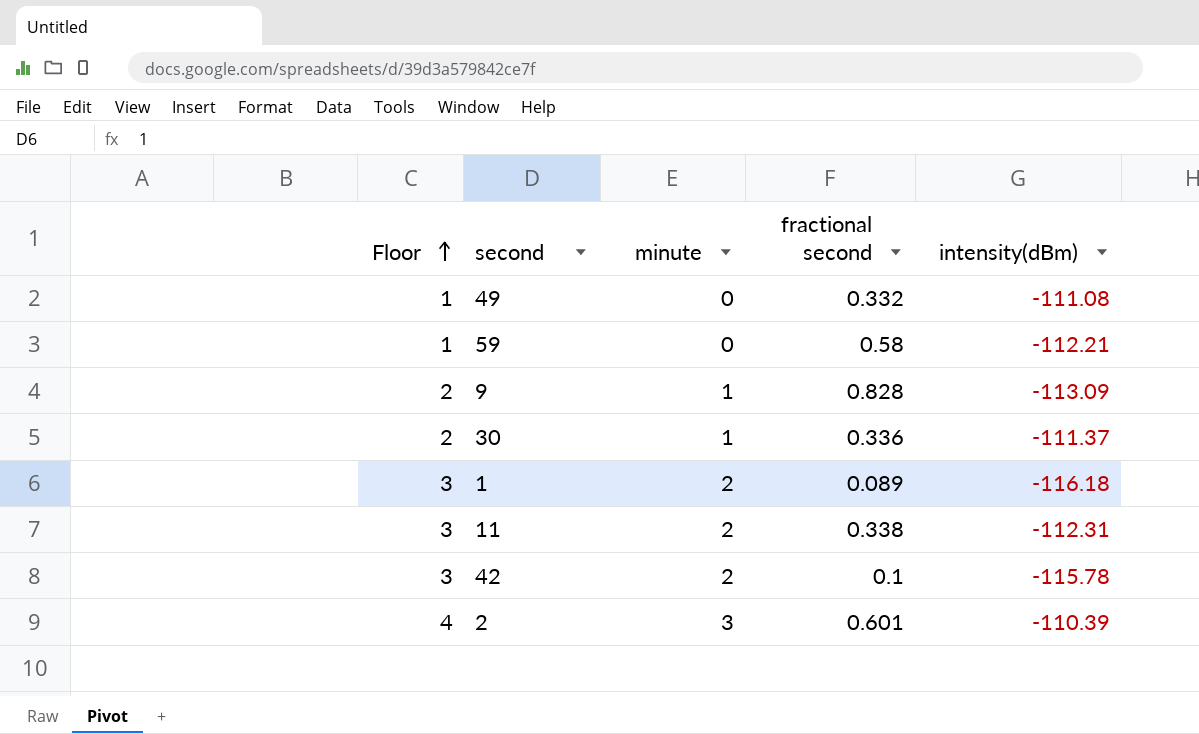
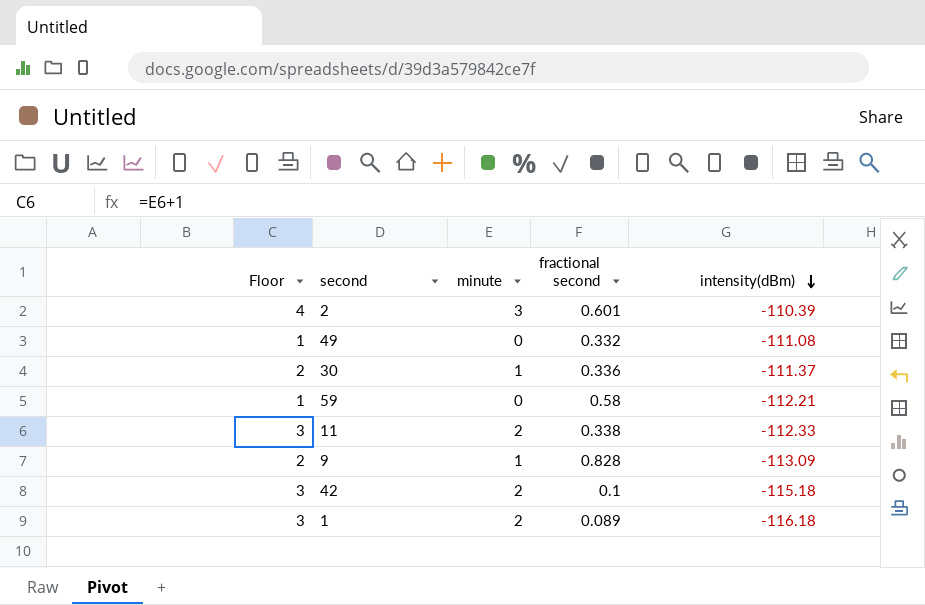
row order: Floor ascending -> intensity(dBm) descending
11 | intensity(dBm): -112.31 -> -112.33
42 | intensity(dBm): -115.78 -> -115.18

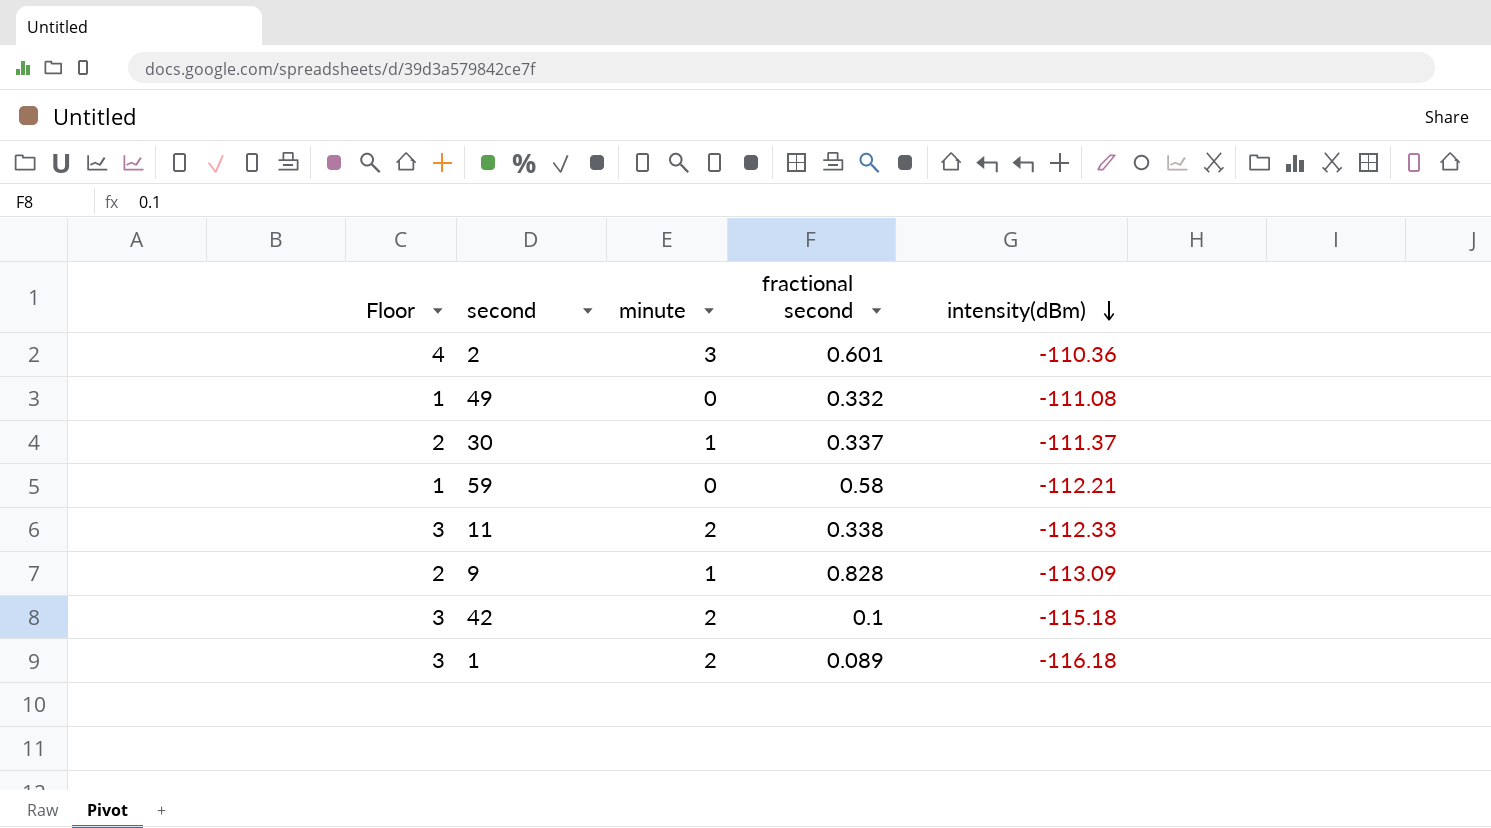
2 | intensity(dBm): -110.39 -> -110.36
30 | fractional second: 0.336 -> 0.337

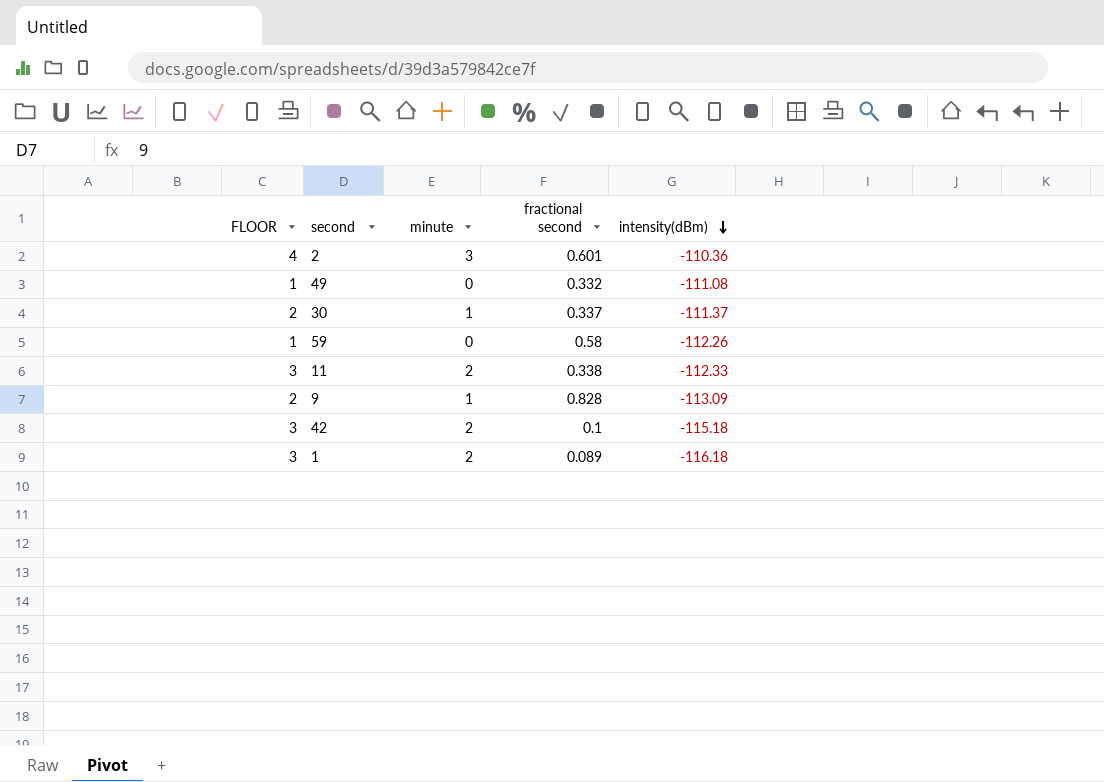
column name: Floor -> FLOOR
59 | intensity(dBm): -112.21 -> -112.26

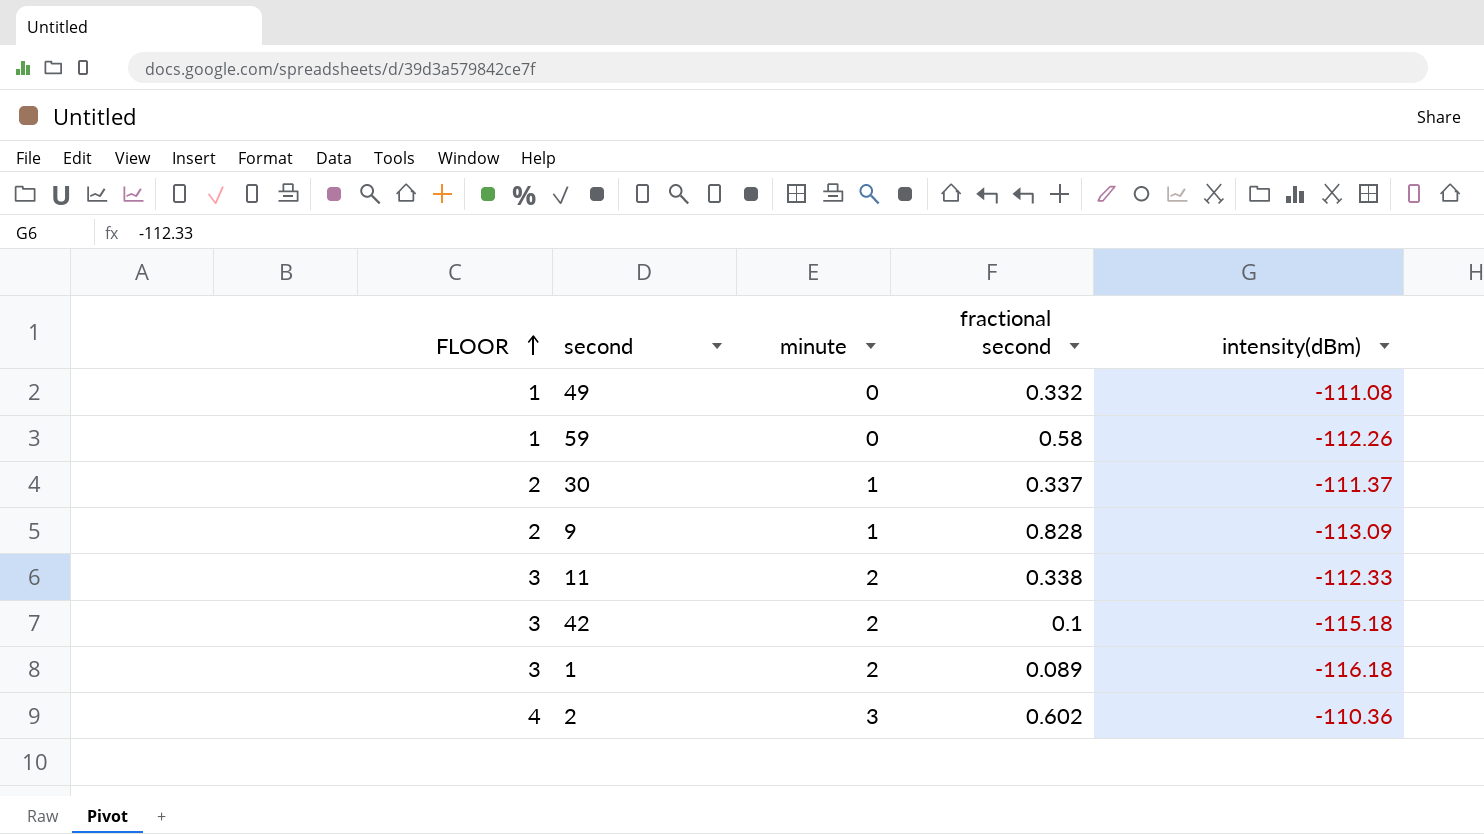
row order: intensity(dBm) descending -> FLOOR ascending
2 | fractional second: 0.601 -> 0.602

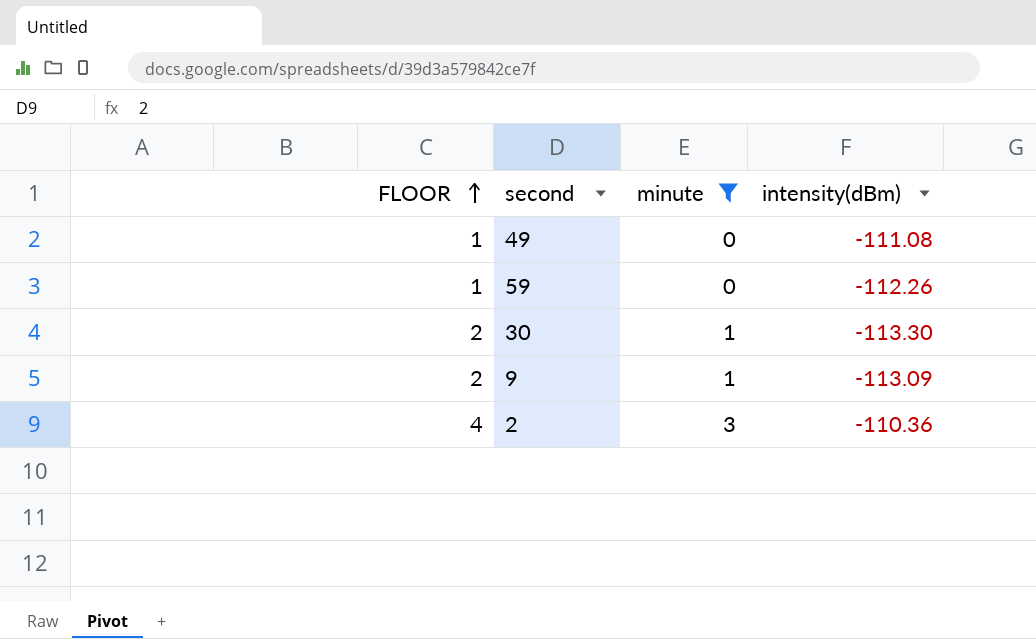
filter: none -> minute != 2
column fractional second | position: 4 -> none
30 | intensity(dBm): -111.37 -> -113.30

